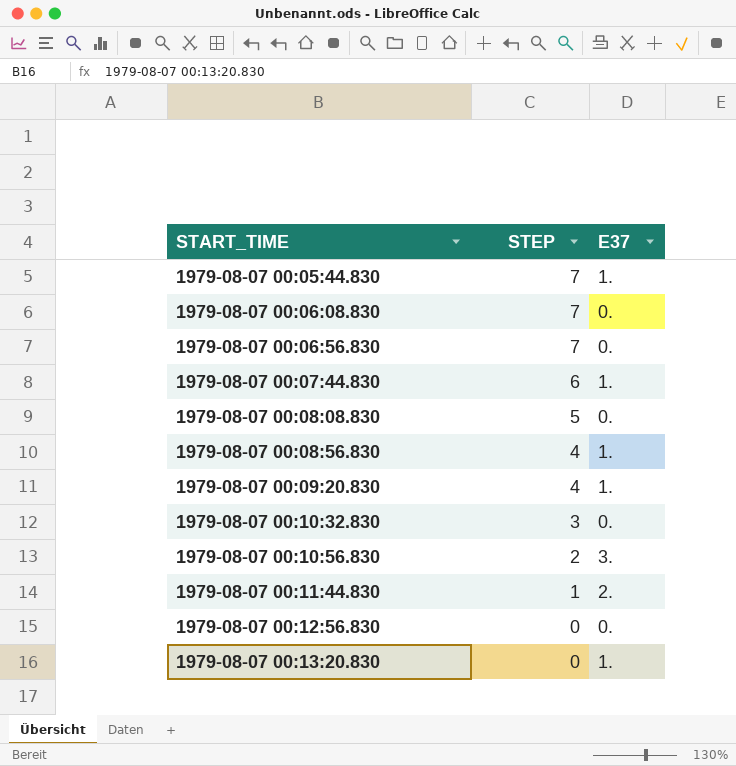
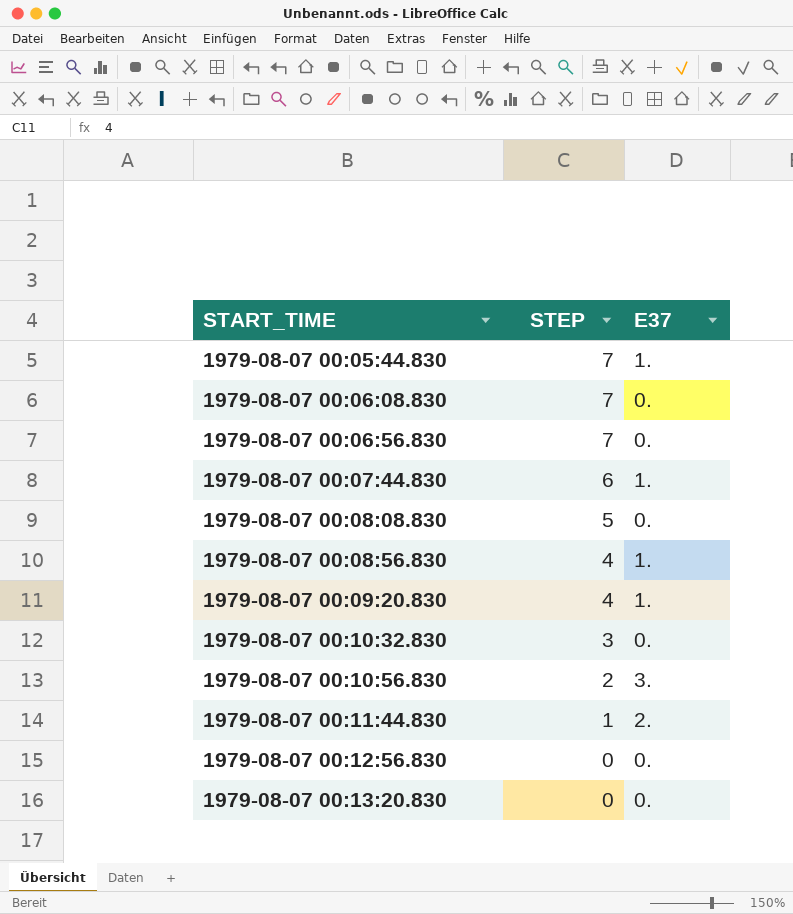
1979-08-07 00:13:20.830 | E37: 1. -> 0.

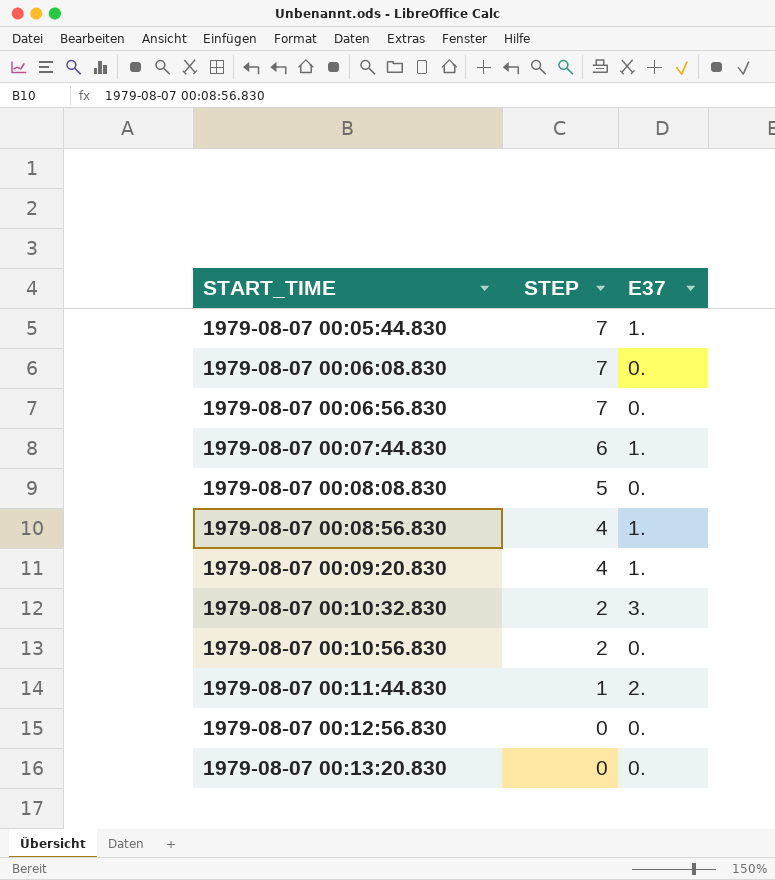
1979-08-07 00:10:32.830 | STEP: 3 -> 2
1979-08-07 00:10:32.830 | E37: 0. -> 3.
1979-08-07 00:10:56.830 | E37: 3. -> 0.

